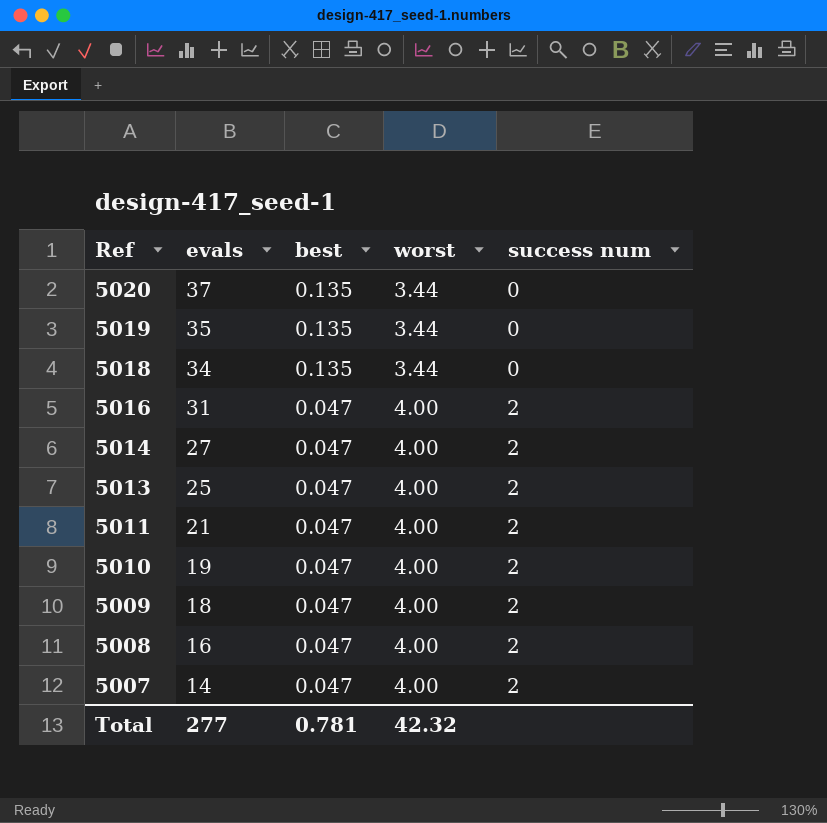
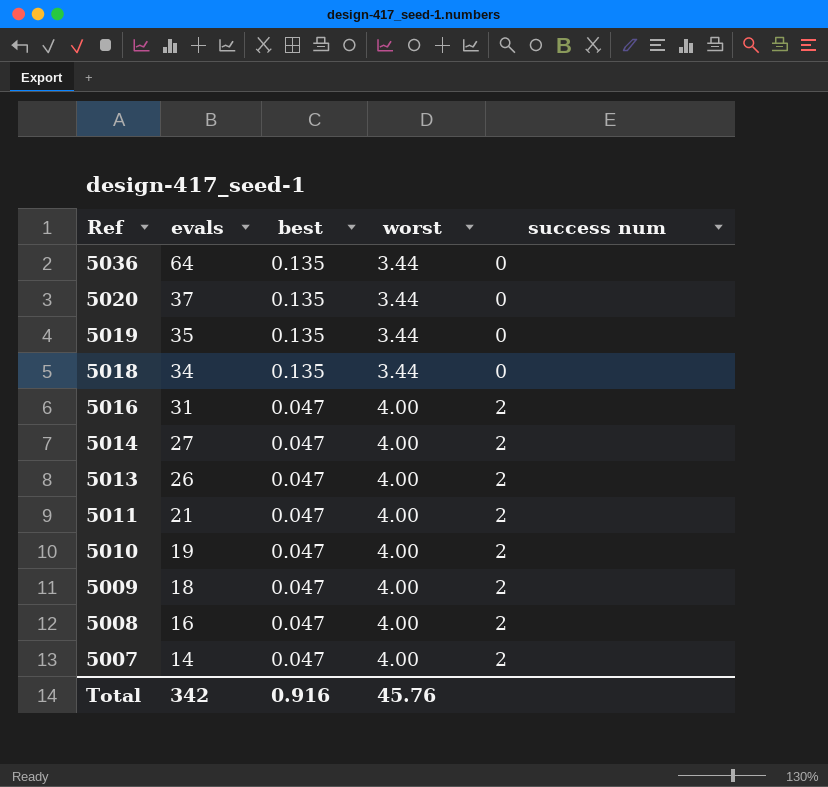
row 5036: none -> 64 | 0.135 | 3.44 | 0
5013 | evals: 25 -> 26
Total | evals: 277 -> 342
Total | best: 0.781 -> 0.916
Total | worst: 42.32 -> 45.76

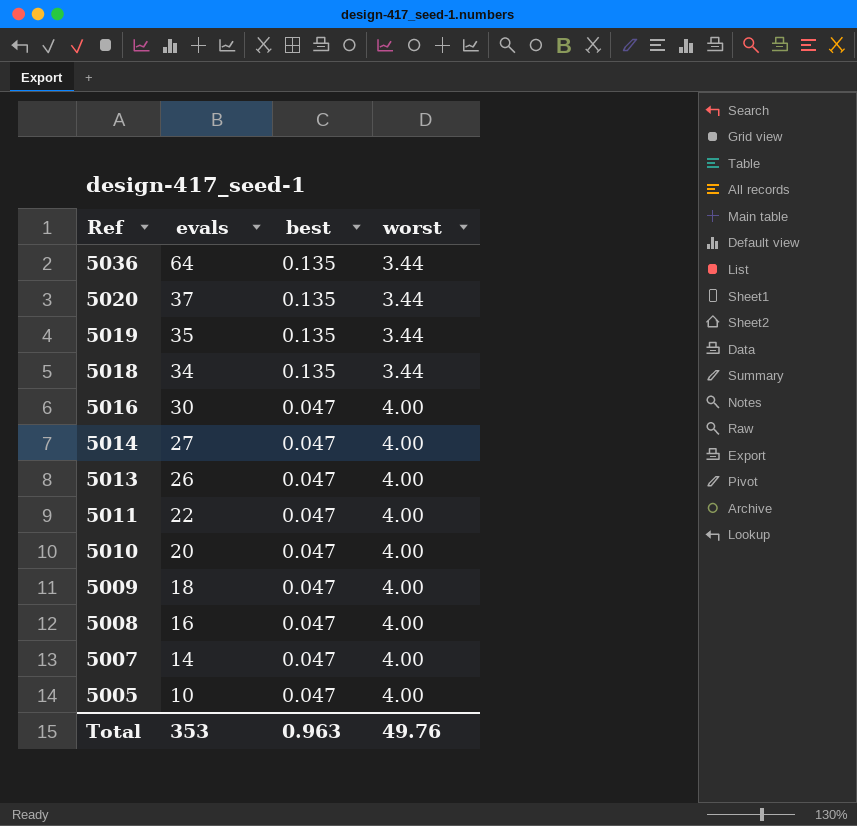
column success num | position: 5 -> none
5016 | evals: 31 -> 30
5011 | evals: 21 -> 22
5010 | evals: 19 -> 20
row 5005: none -> 10 | 0.047 | 4.00
Total | evals: 342 -> 353
Total | best: 0.916 -> 0.963
Total | worst: 45.76 -> 49.76

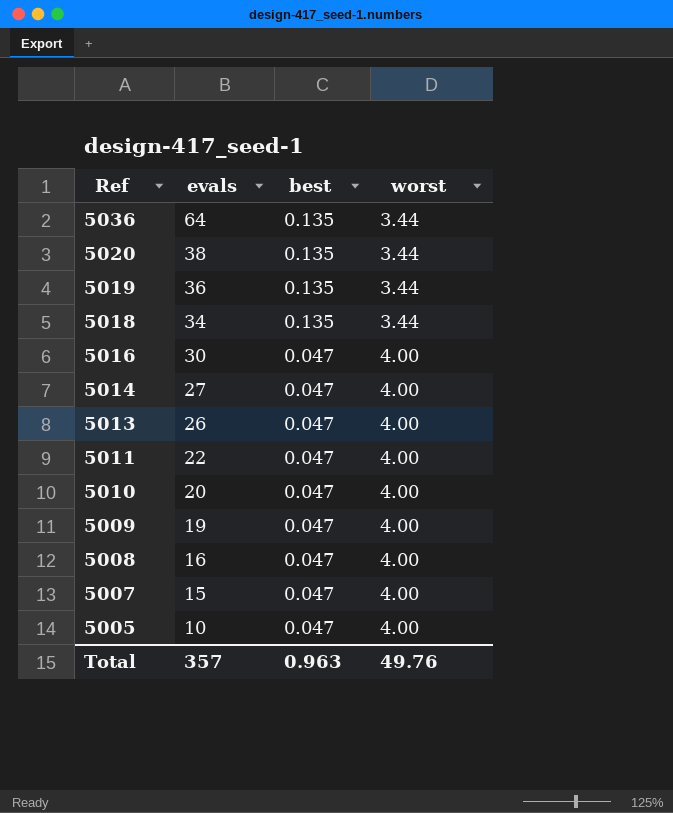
5020 | evals: 37 -> 38
5019 | evals: 35 -> 36
5009 | evals: 18 -> 19
5007 | evals: 14 -> 15
Total | evals: 353 -> 357

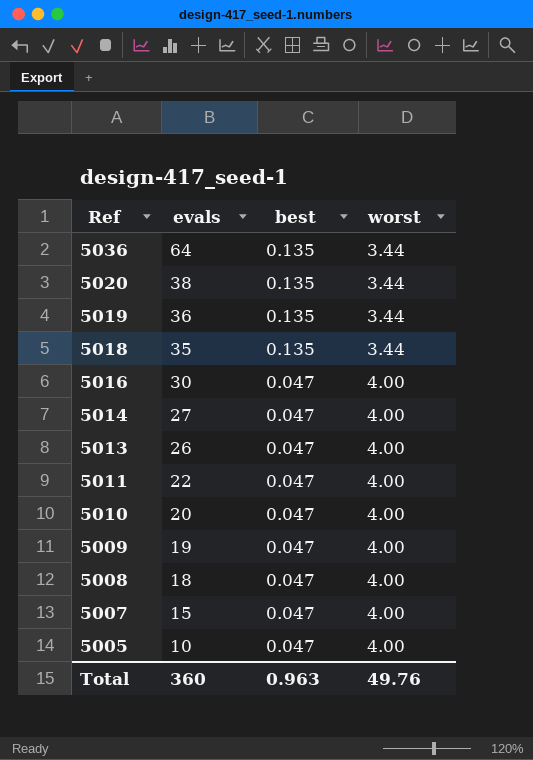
5018 | evals: 34 -> 35
5008 | evals: 16 -> 18
Total | evals: 357 -> 360

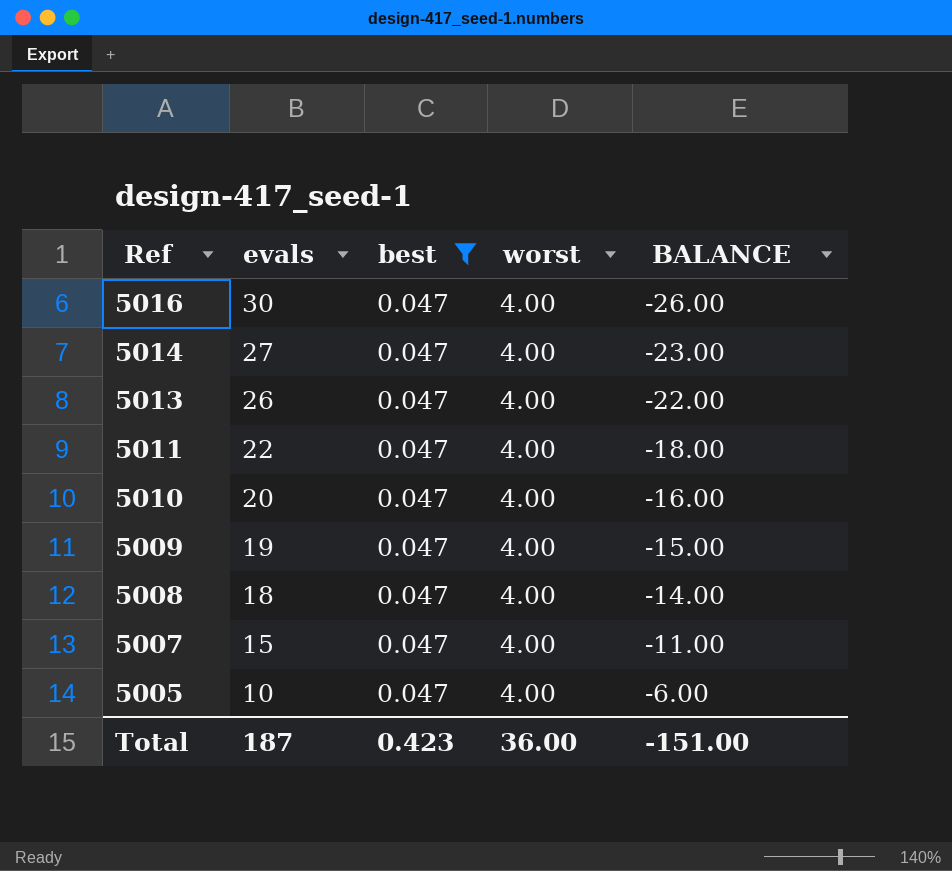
filter: none -> best = 0.047
column BALANCE | formula: none -> [worst] - [evals]
Total | evals: 360 -> 187
Total | best: 0.963 -> 0.423
Total | worst: 49.76 -> 36.00

